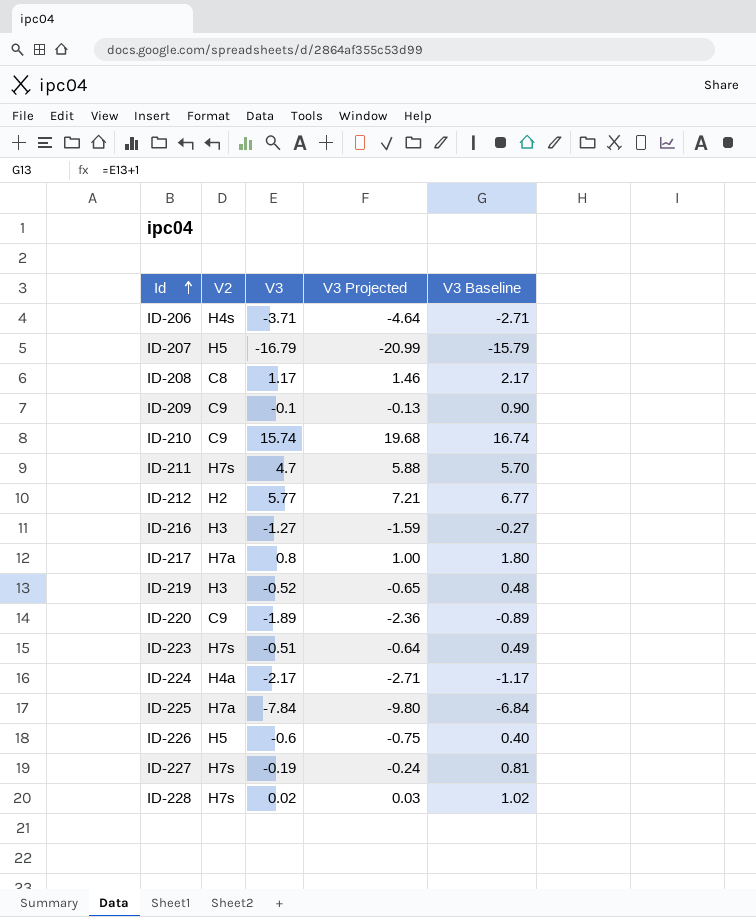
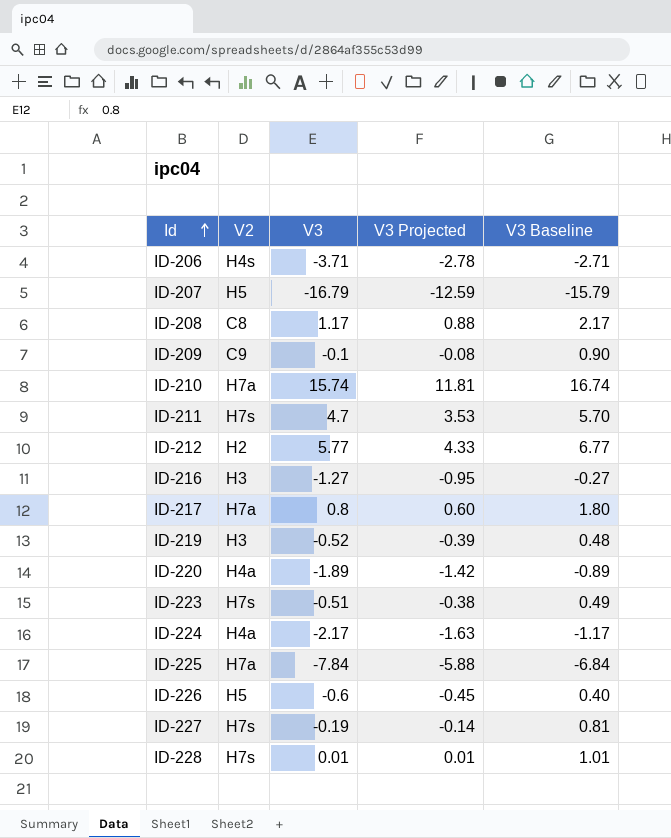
column V3 Projected | formula: [V3] * 1.25 -> [V3] * 0.75
ID-210 | V2: C9 -> H7a
ID-220 | V2: C9 -> H4a
ID-228 | V3: 0.02 -> 0.01
ID-228 | V3 Baseline: 1.02 -> 1.01

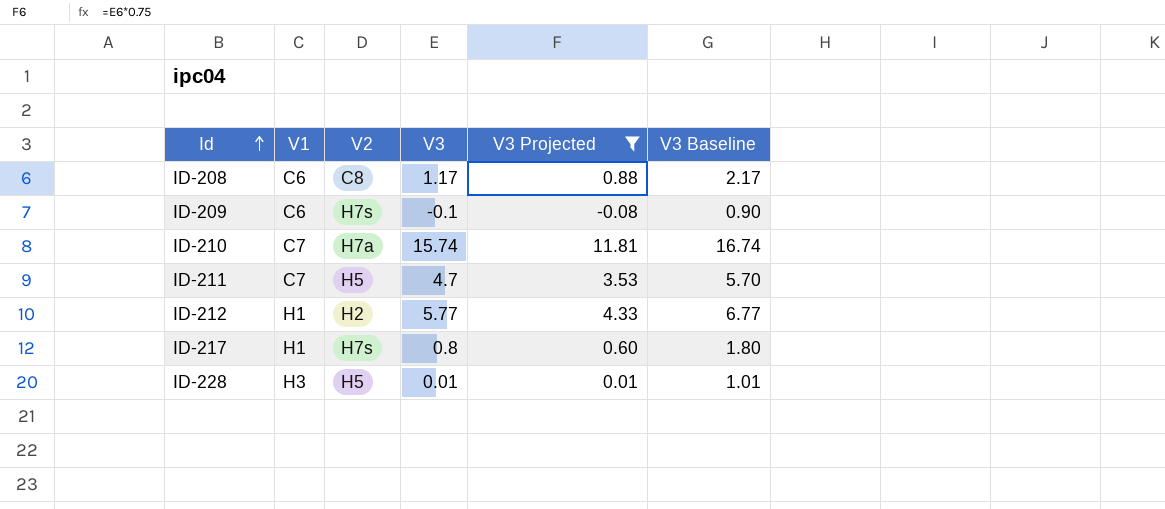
filter: none -> V3 Projected >= -0.08
column V1 | position: none -> 2
ID-209 | V2: C9 -> H7s
ID-211 | V2: H7s -> H5
ID-217 | V2: H7a -> H7s
ID-228 | V2: H7s -> H5

